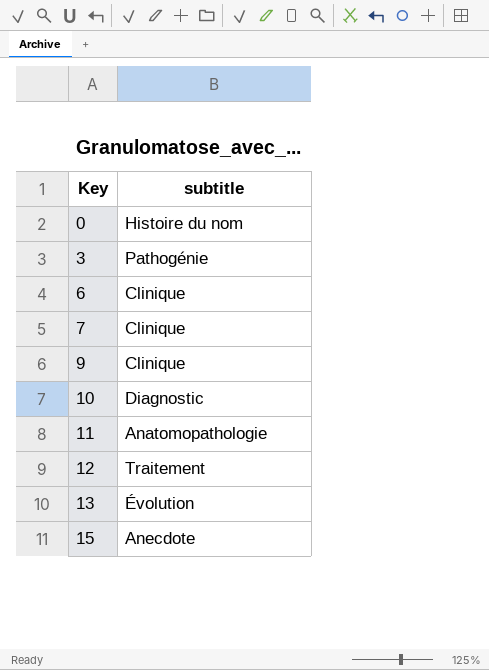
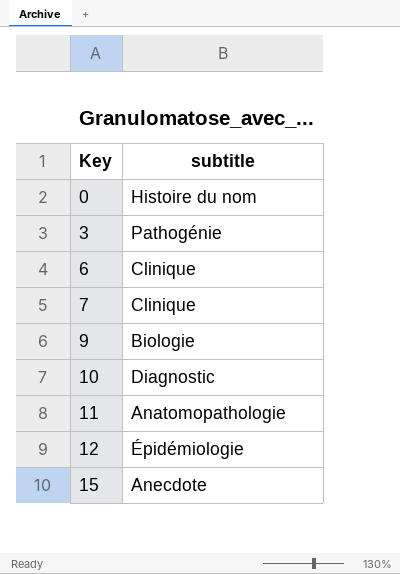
row 13: Évolution -> none
9 | subtitle: Clinique -> Biologie
12 | subtitle: Traitement -> Épidémiologie

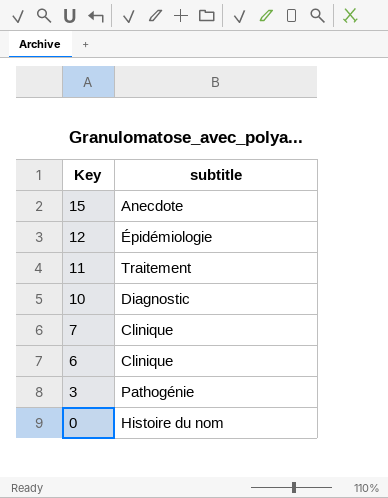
row order: Key ascending -> Key descending
row 9: Biologie -> none
11 | subtitle: Anatomopathologie -> Traitement

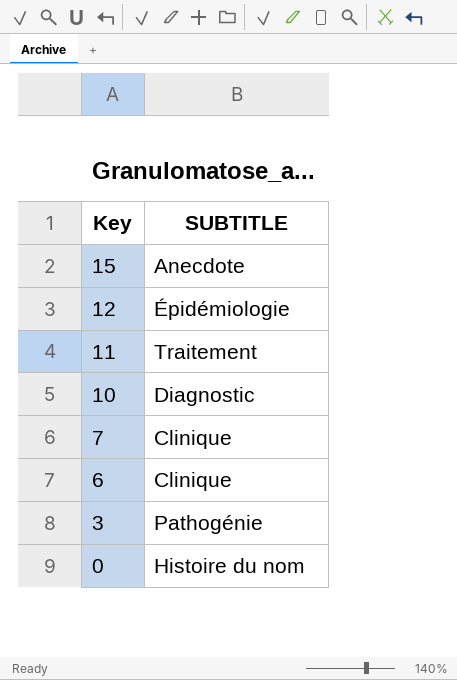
column name: subtitle -> SUBTITLE

